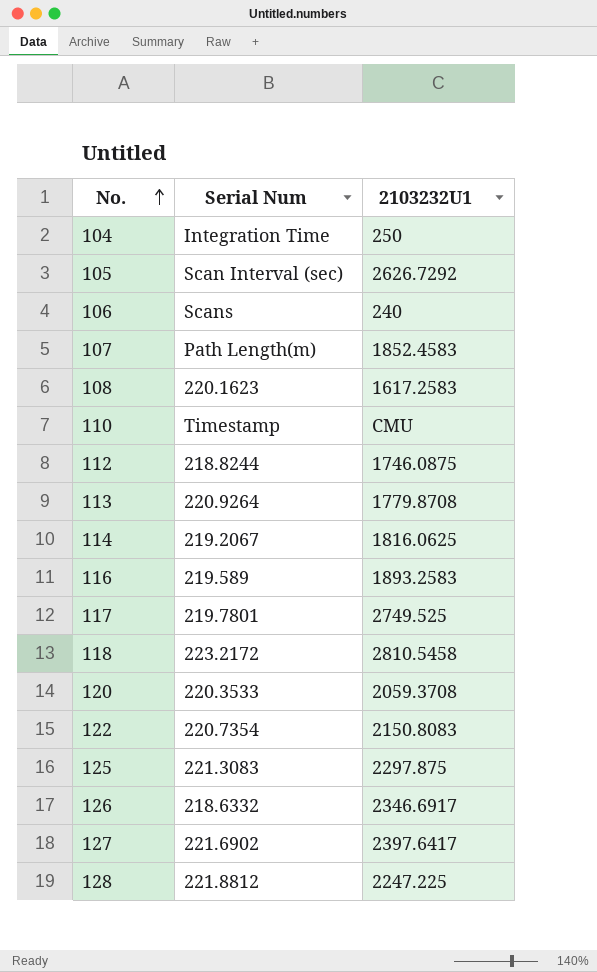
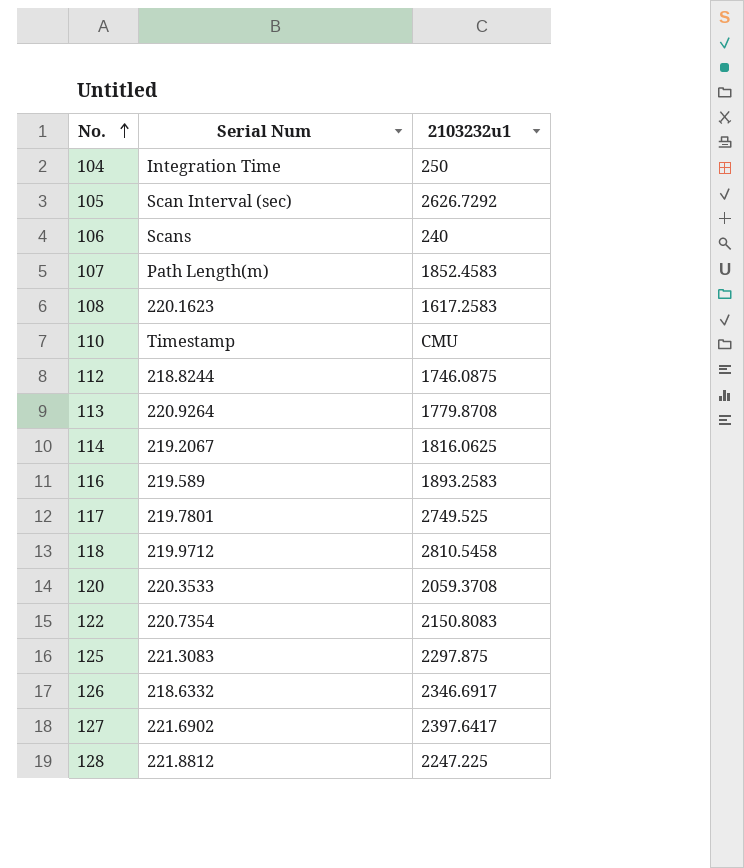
column name: 2103232U1 -> 2103232u1
118 | Serial Num: 223.2172 -> 219.9712

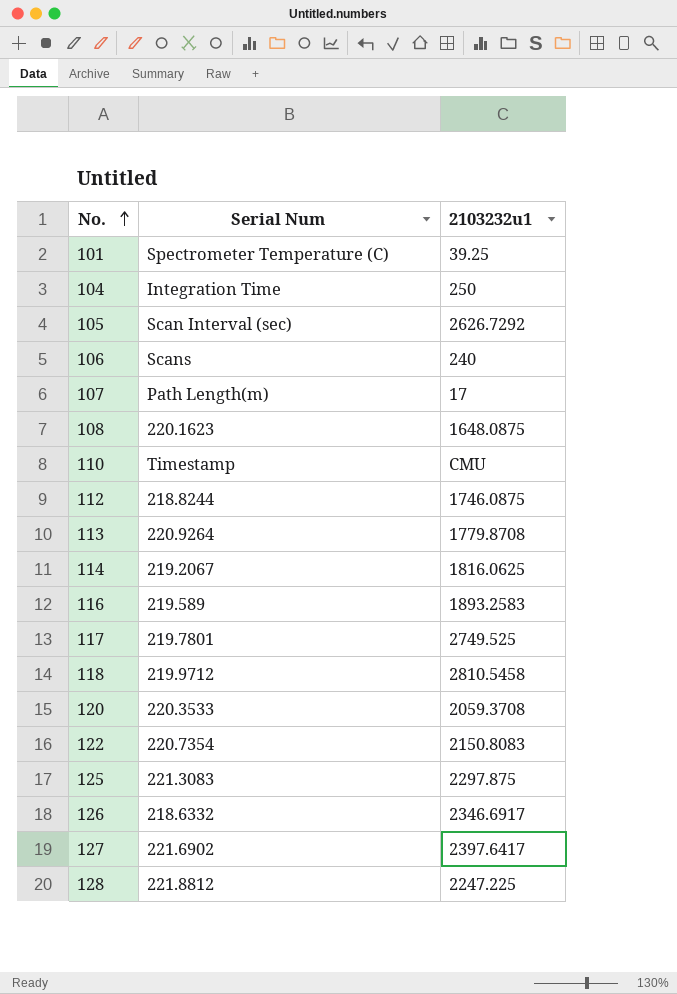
row 101: none -> Spectrometer Temperature (C) | 39.25
107 | 2103232u1: 1852.4583 -> 17
108 | 2103232u1: 1617.2583 -> 1648.0875

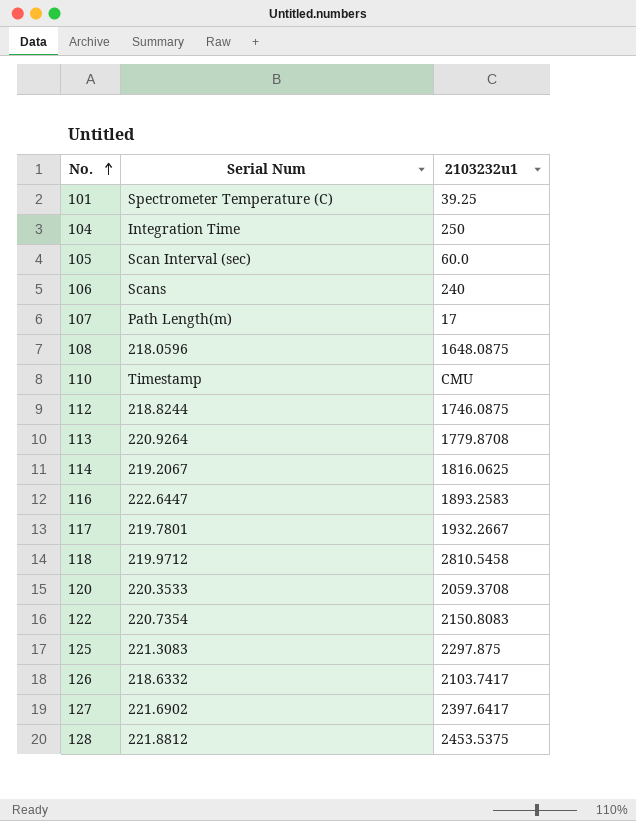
105 | 2103232u1: 2626.7292 -> 60.0
108 | Serial Num: 220.1623 -> 218.0596
116 | Serial Num: 219.589 -> 222.6447
117 | 2103232u1: 2749.525 -> 1932.2667
126 | 2103232u1: 2346.6917 -> 2103.7417
128 | 2103232u1: 2247.225 -> 2453.5375

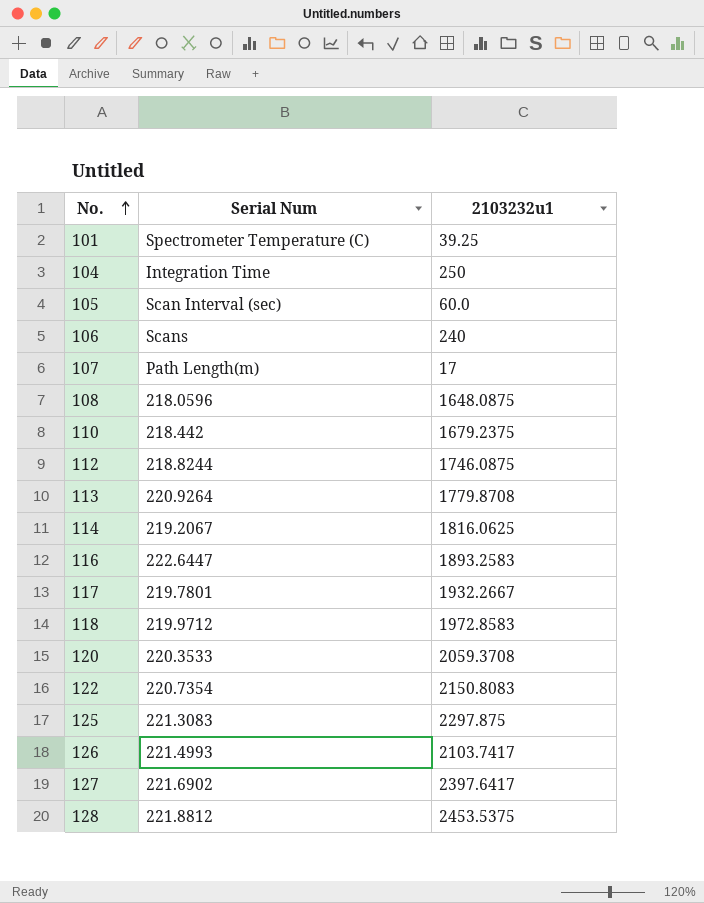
110 | Serial Num: Timestamp -> 218.442
110 | 2103232u1: CMU -> 1679.2375
118 | 2103232u1: 2810.5458 -> 1972.8583
126 | Serial Num: 218.6332 -> 221.4993

